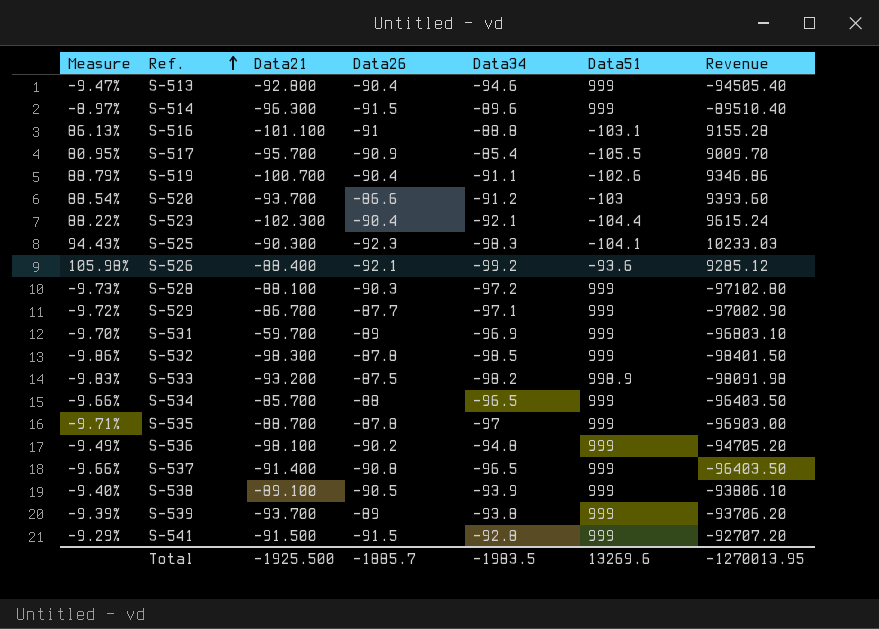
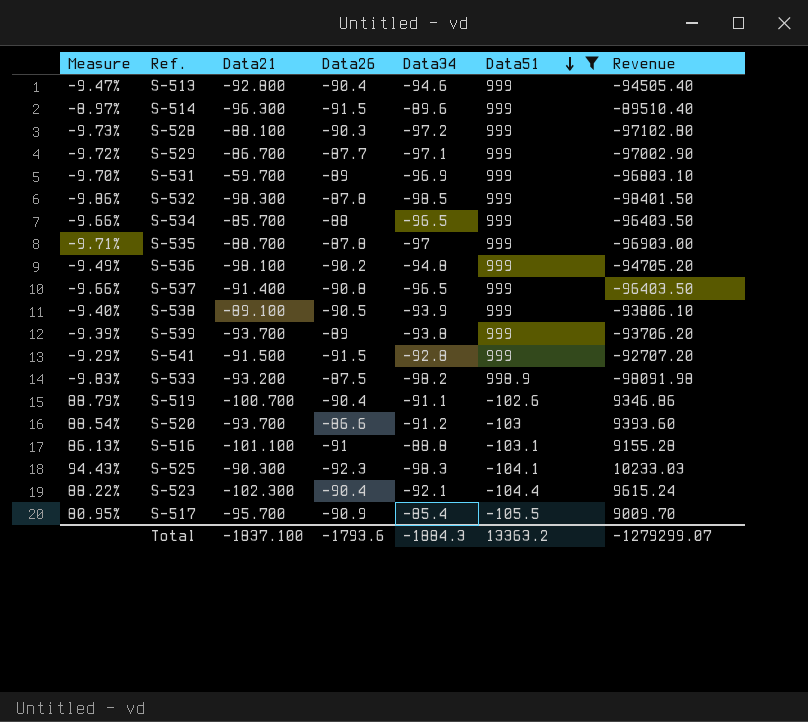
filter: none -> Data51 != -93.6
row order: Ref. ascending -> Data51 descending
Total | Data21: -1925.500 -> -1837.100
Total | Data26: -1885.7 -> -1793.6
Total | Data34: -1983.5 -> -1884.3
Total | Data51: 13269.6 -> 13363.2
Total | Revenue: -1270013.95 -> -1279299.07

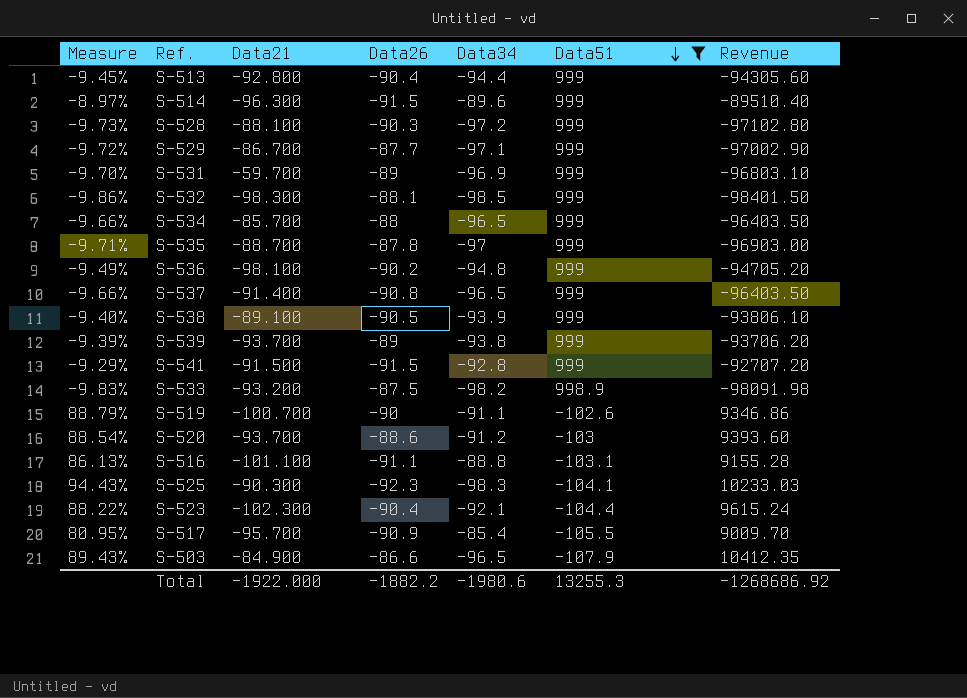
S-513 | Measure: -9.47% -> -9.45%
S-513 | Data34: -94.6 -> -94.4
S-513 | Revenue: -94505.40 -> -94305.60
S-532 | Data26: -87.8 -> -88.1
S-519 | Data26: -90.4 -> -90
S-520 | Data26: -86.6 -> -88.6
S-516 | Data26: -91 -> -91.1
row S-503: none -> 89.43% | -84.900 | -86.6 | -96.5 | -107.9 | 10412.35
Total | Data21: -1837.100 -> -1922.000
Total | Data26: -1793.6 -> -1882.2
Total | Data34: -1884.3 -> -1980.6
Total | Data51: 13363.2 -> 13255.3
Total | Revenue: -1279299.07 -> -1268686.92

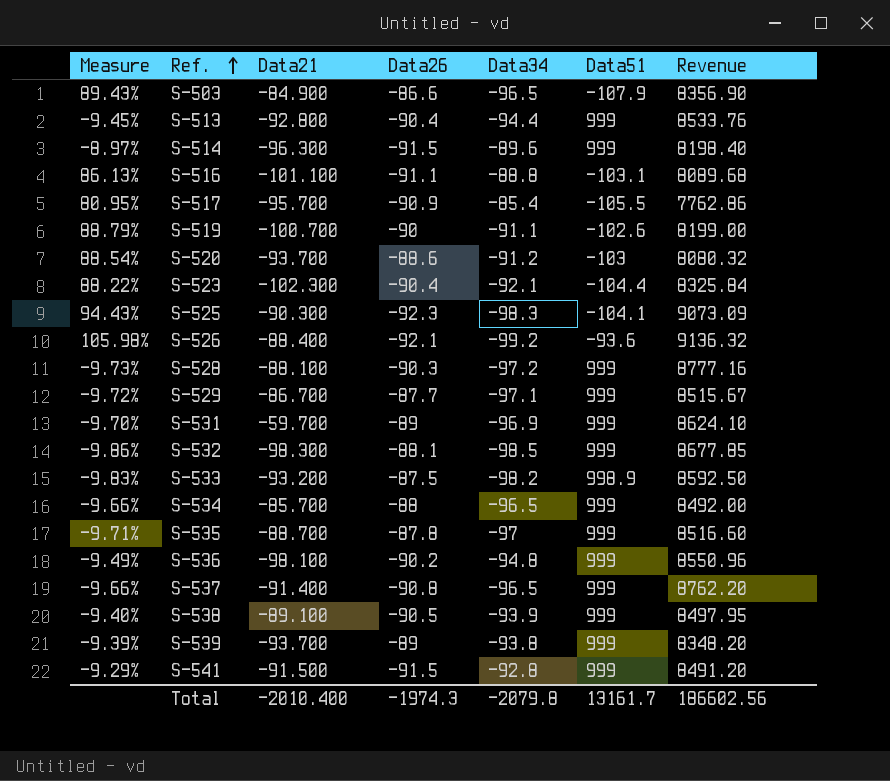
filter: Data51 != -93.6 -> none
row order: Data51 descending -> Ref. ascending
column Revenue | formula: [Data34] * [Data51] -> [Data26] * [Data34]
Total | Data21: -1922.000 -> -2010.400
Total | Data26: -1882.2 -> -1974.3
Total | Data34: -1980.6 -> -2079.8
Total | Data51: 13255.3 -> 13161.7
Total | Revenue: -1268686.92 -> 186602.56

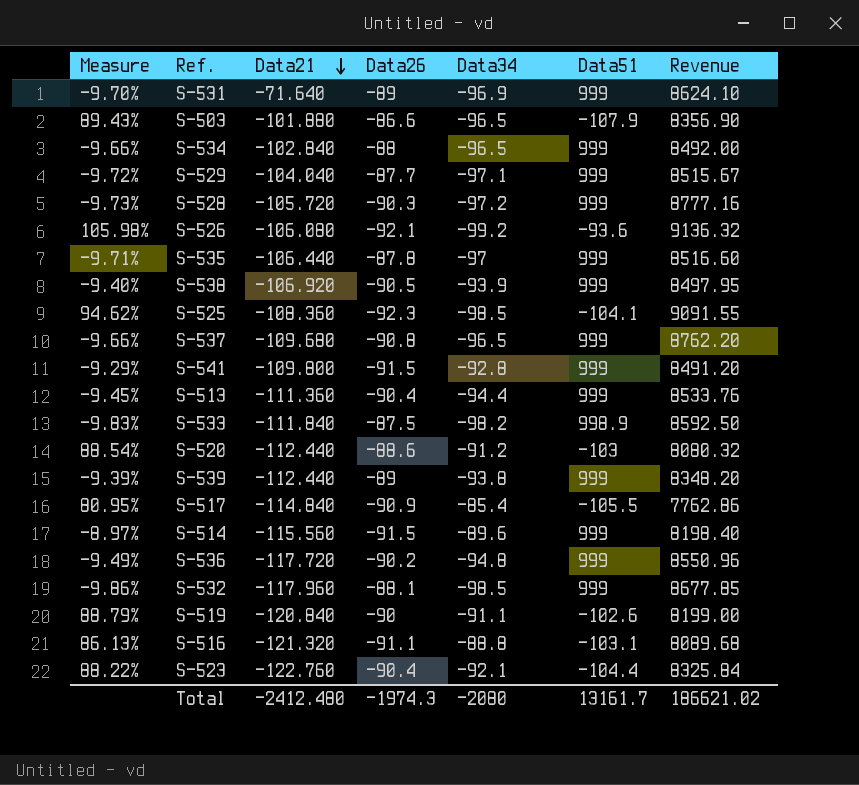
row order: Ref. ascending -> Data21 descending
S-531 | Data21: -59.700 -> -71.640
S-503 | Data21: -84.900 -> -101.880
S-534 | Data21: -85.700 -> -102.840
S-529 | Data21: -86.700 -> -104.040
S-528 | Data21: -88.100 -> -105.720
S-526 | Data21: -88.400 -> -106.080
S-535 | Data21: -88.700 -> -106.440
S-538 | Data21: -89.100 -> -106.920
S-525 | Measure: 94.43% -> 94.62%
S-525 | Data21: -90.300 -> -108.360
S-525 | Data34: -98.3 -> -98.5
S-525 | Revenue: 9073.09 -> 9091.55
S-537 | Data21: -91.400 -> -109.680
S-541 | Data21: -91.500 -> -109.800
S-513 | Data21: -92.800 -> -111.360
S-533 | Data21: -93.200 -> -111.840
S-520 | Data21: -93.700 -> -112.440
S-539 | Data21: -93.700 -> -112.440
S-517 | Data21: -95.700 -> -114.840
S-514 | Data21: -96.300 -> -115.560
S-536 | Data21: -98.100 -> -117.720
S-532 | Data21: -98.300 -> -117.960
S-519 | Data21: -100.700 -> -120.840
S-516 | Data21: -101.100 -> -121.320
S-523 | Data21: -102.300 -> -122.760
Total | Data21: -2010.400 -> -2412.480
Total | Data34: -2079.8 -> -2080
Total | Revenue: 186602.56 -> 186621.02

